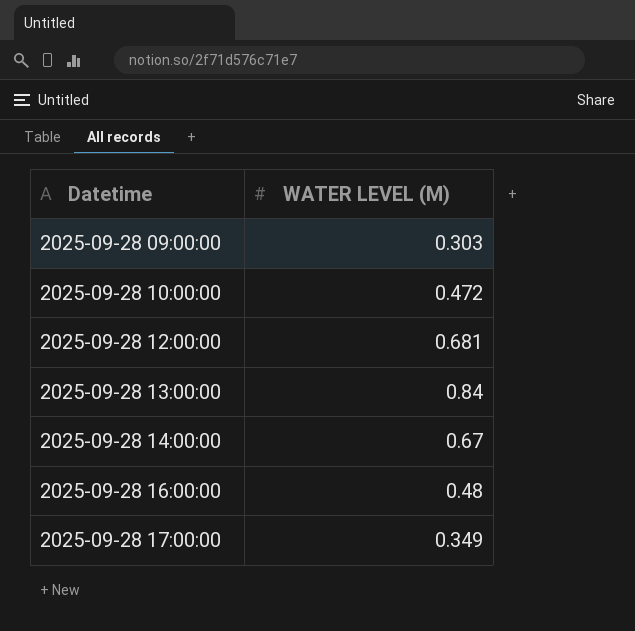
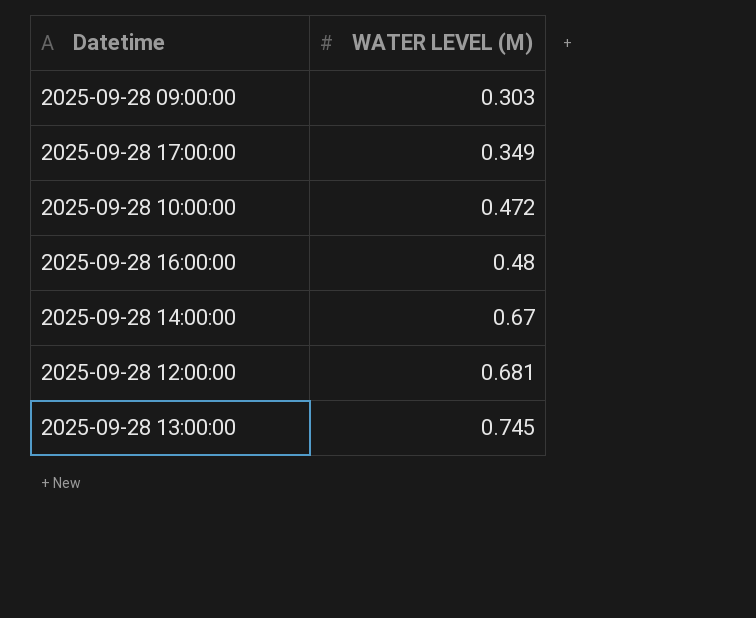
row order: Datetime ascending -> WATER LEVEL (M) ascending
2025-09-28 13:00:00 | WATER LEVEL (M): 0.84 -> 0.745

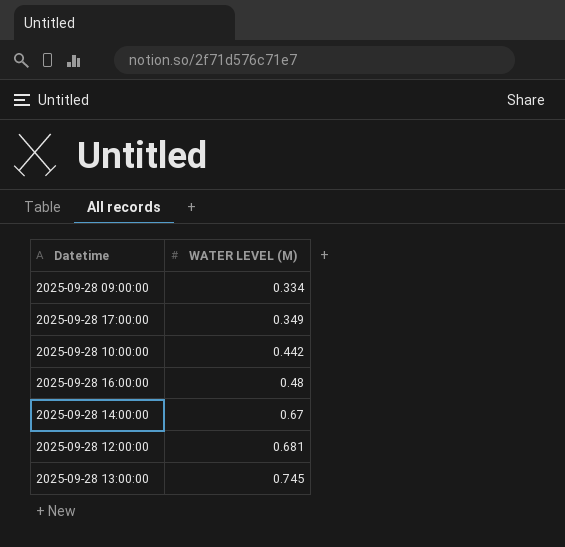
2025-09-28 09:00:00 | WATER LEVEL (M): 0.303 -> 0.334
2025-09-28 10:00:00 | WATER LEVEL (M): 0.472 -> 0.442

